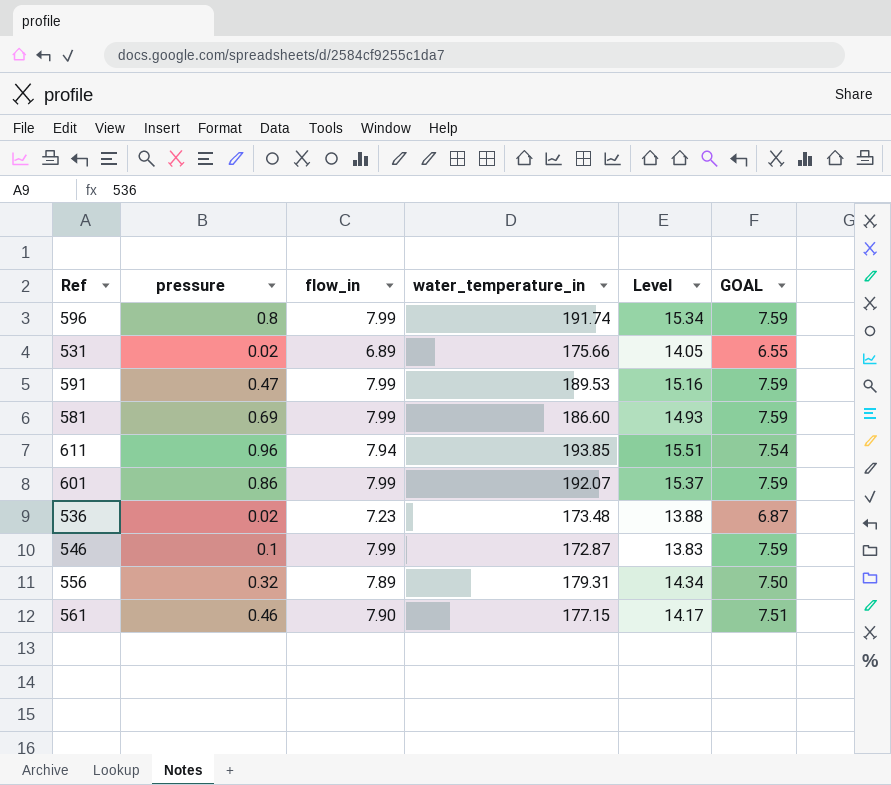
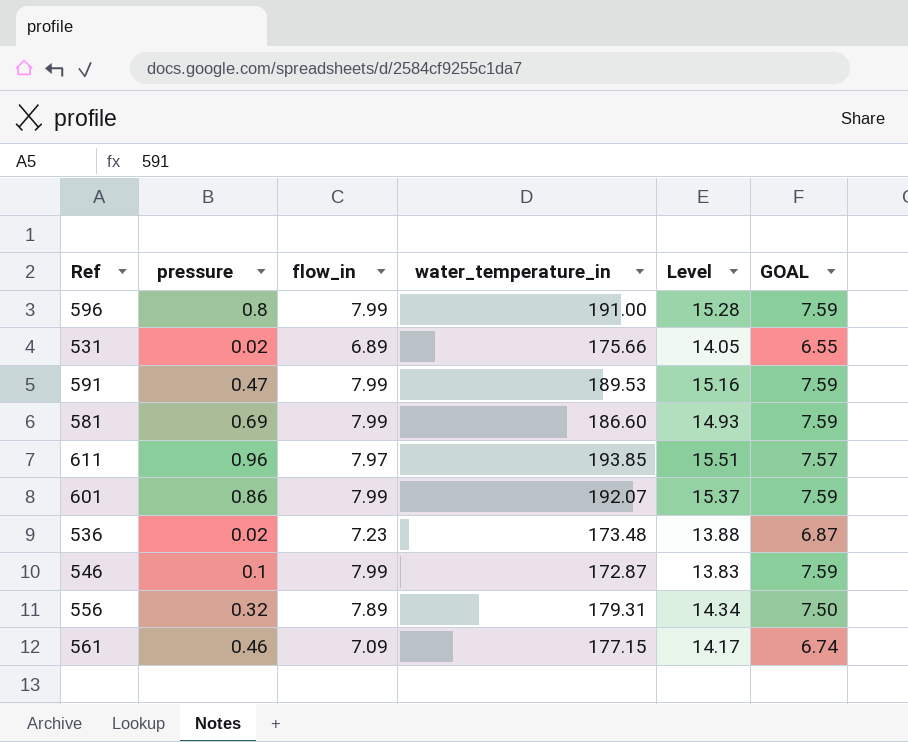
596 | water_temperature_in: 191.74 -> 191.00
596 | Level: 15.34 -> 15.28
611 | flow_in: 7.94 -> 7.97
611 | GOAL: 7.54 -> 7.57
561 | flow_in: 7.90 -> 7.09
561 | GOAL: 7.51 -> 6.74

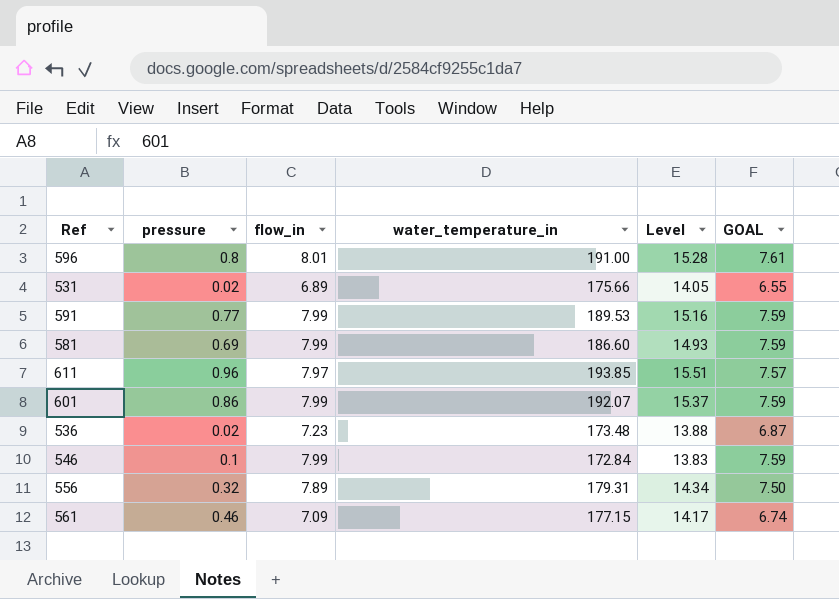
596 | flow_in: 7.99 -> 8.01
596 | GOAL: 7.59 -> 7.61
591 | pressure: 0.47 -> 0.77
546 | water_temperature_in: 172.87 -> 172.84

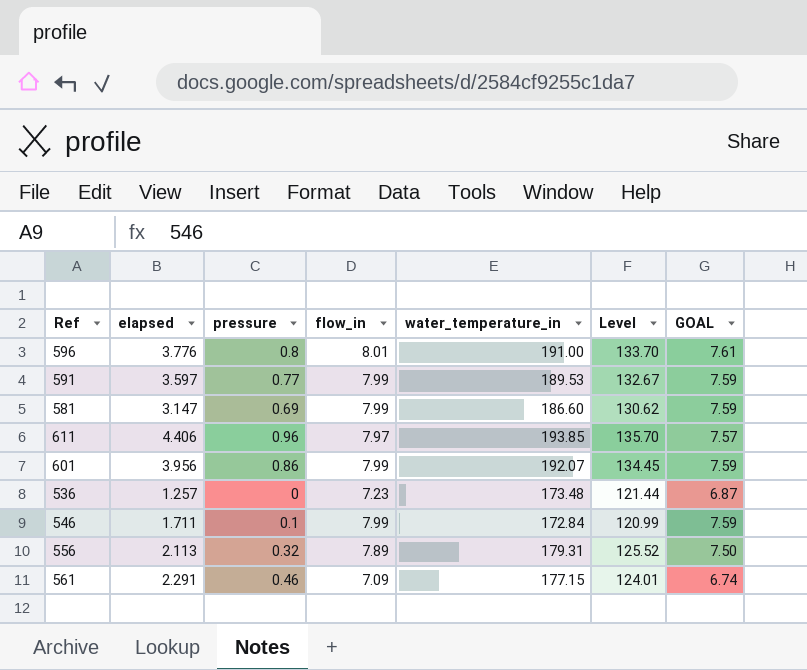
column elapsed | position: none -> 2
column Level | formula: [water_temperature_in] * 0.08 -> [water_temperature_in] * 0.7
row 531: 0.02 | 6.89 | 175.66 | 14.05 | 6.55 -> none
536 | pressure: 0.02 -> 0

